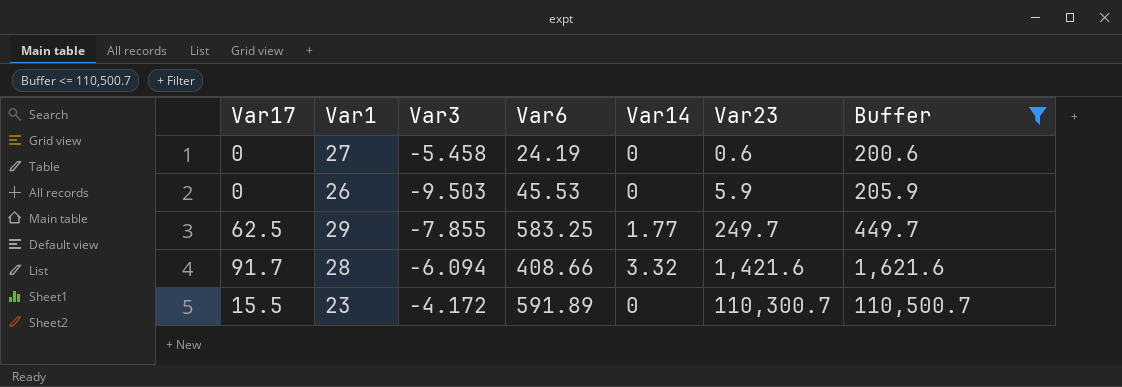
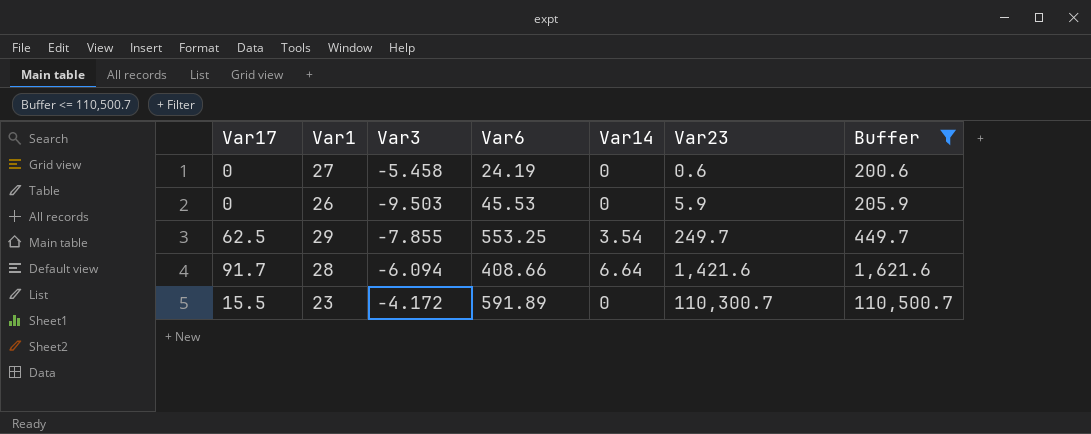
29 | Var6: 583.25 -> 553.25
29 | Var14: 1.77 -> 3.54
28 | Var14: 3.32 -> 6.64

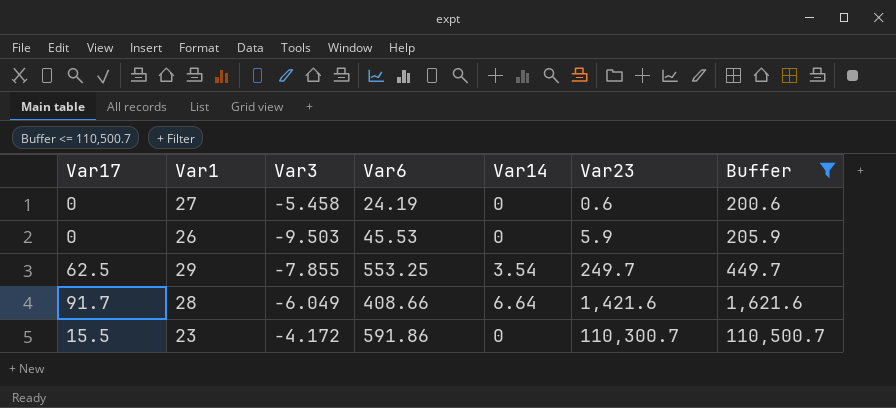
28 | Var3: -6.094 -> -6.049
23 | Var6: 591.89 -> 591.86

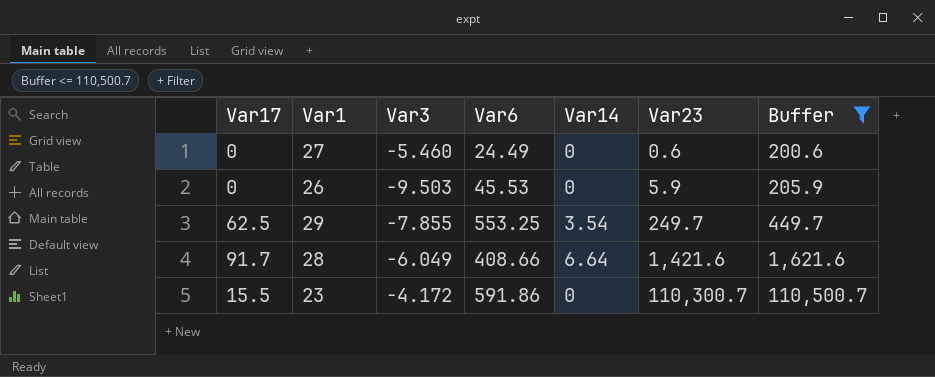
27 | Var3: -5.458 -> -5.460
27 | Var6: 24.19 -> 24.49

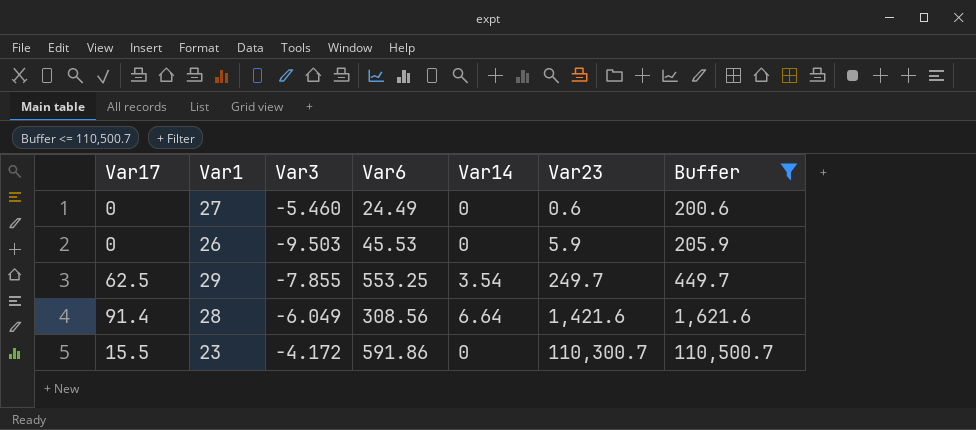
28 | Var17: 91.7 -> 91.4
28 | Var6: 408.66 -> 308.56

